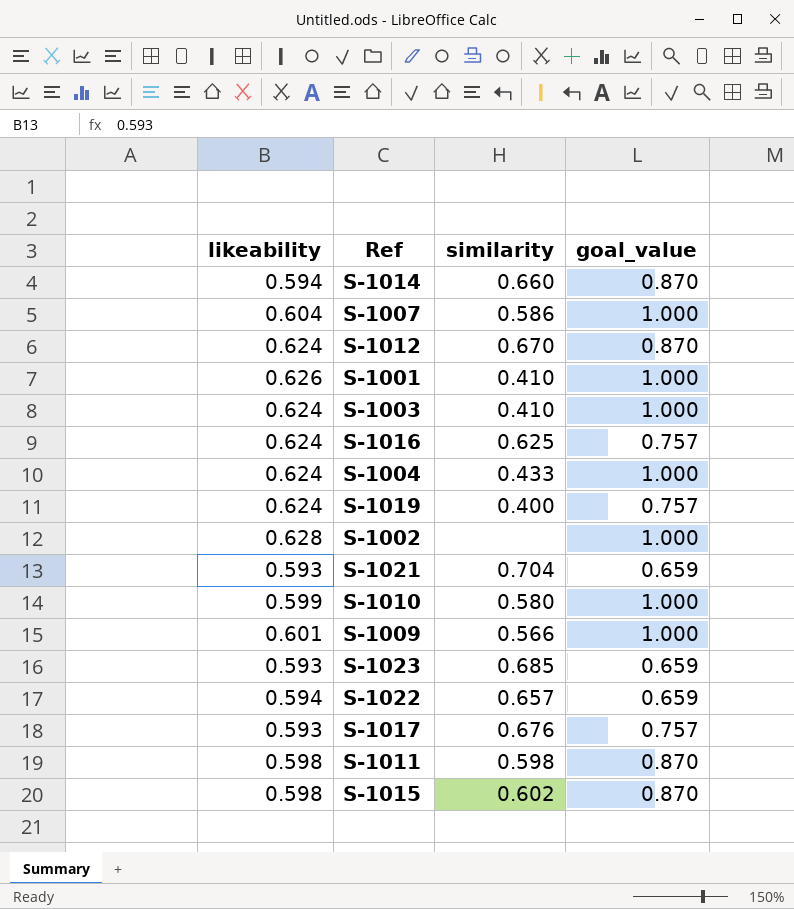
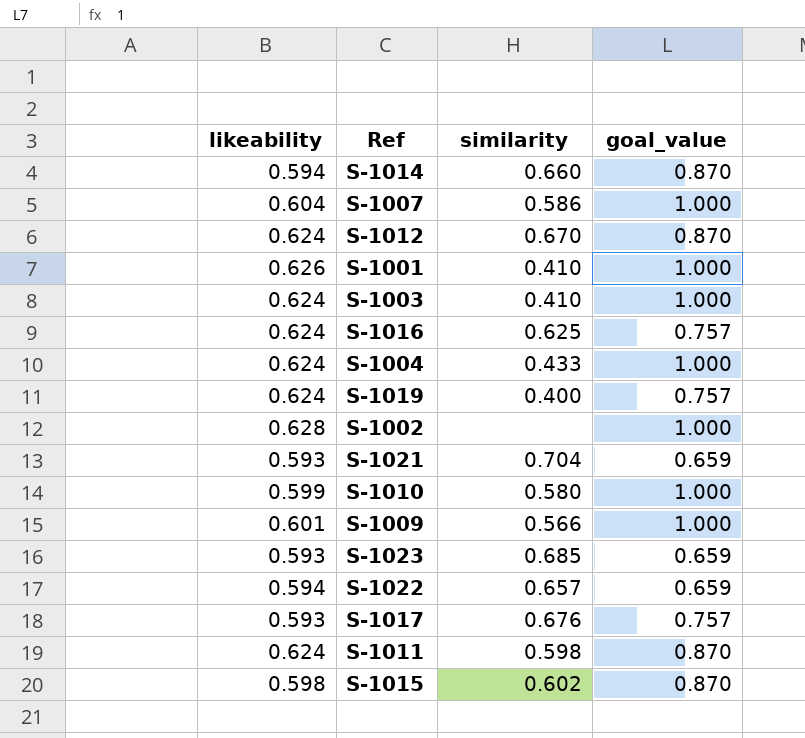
S-1011 | likeability: 0.598 -> 0.624

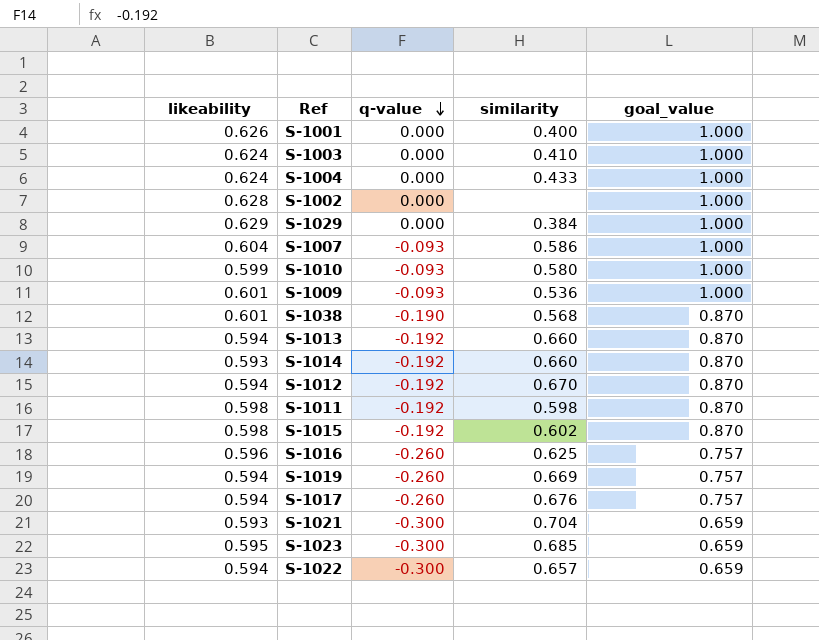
row order: none -> q-value descending
column q-value | position: none -> 3
S-1001 | similarity: 0.410 -> 0.400
row S-1029: none -> 0.629 | 0.000 | 0.384 | 1.000
S-1009 | similarity: 0.566 -> 0.536
row S-1038: none -> 0.601 | -0.190 | 0.568 | 0.870
row S-1013: none -> 0.594 | -0.192 | 0.660 | 0.870
S-1014 | likeability: 0.594 -> 0.593
S-1012 | likeability: 0.624 -> 0.594
S-1011 | likeability: 0.624 -> 0.598
S-1016 | likeability: 0.624 -> 0.596
S-1019 | likeability: 0.624 -> 0.594
S-1019 | similarity: 0.400 -> 0.669
S-1017 | likeability: 0.593 -> 0.594
S-1023 | likeability: 0.593 -> 0.595

